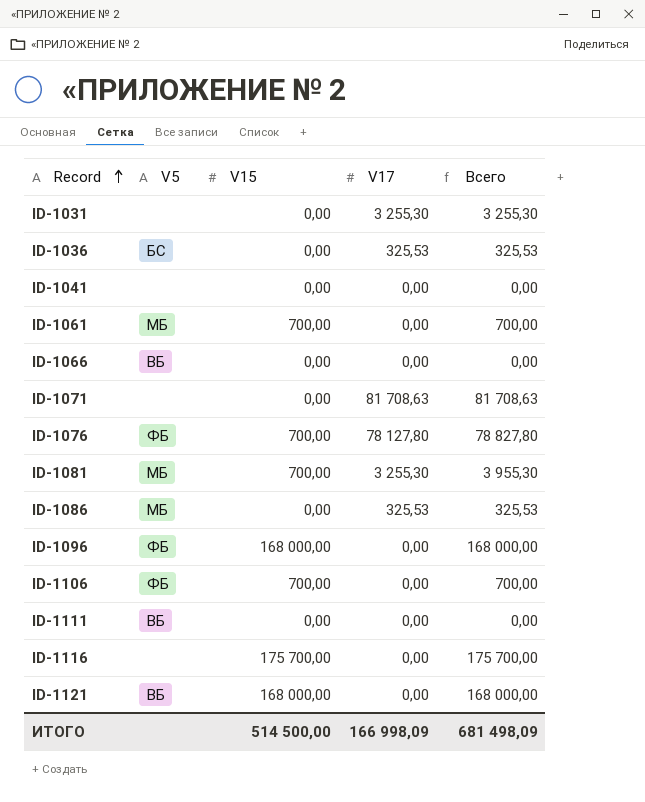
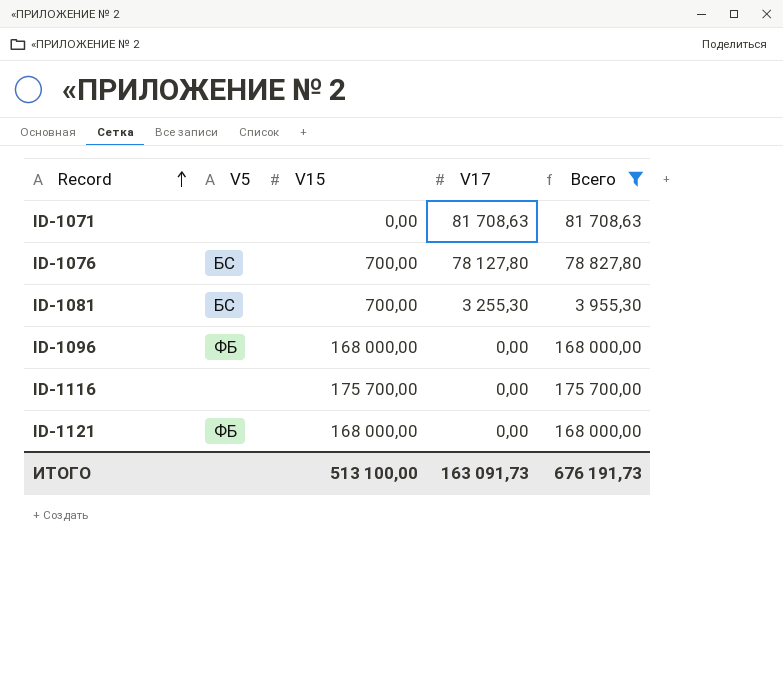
filter: none -> Всего >= 3 955,30
ID-1076 | V5: ФБ -> БС
ID-1081 | V5: МБ -> БС
ID-1121 | V5: ВБ -> ФБ
ИТОГО | V15: 514 500,00 -> 513 100,00
ИТОГО | V17: 166 998,09 -> 163 091,73
ИТОГО | Всего: 681 498,09 -> 676 191,73

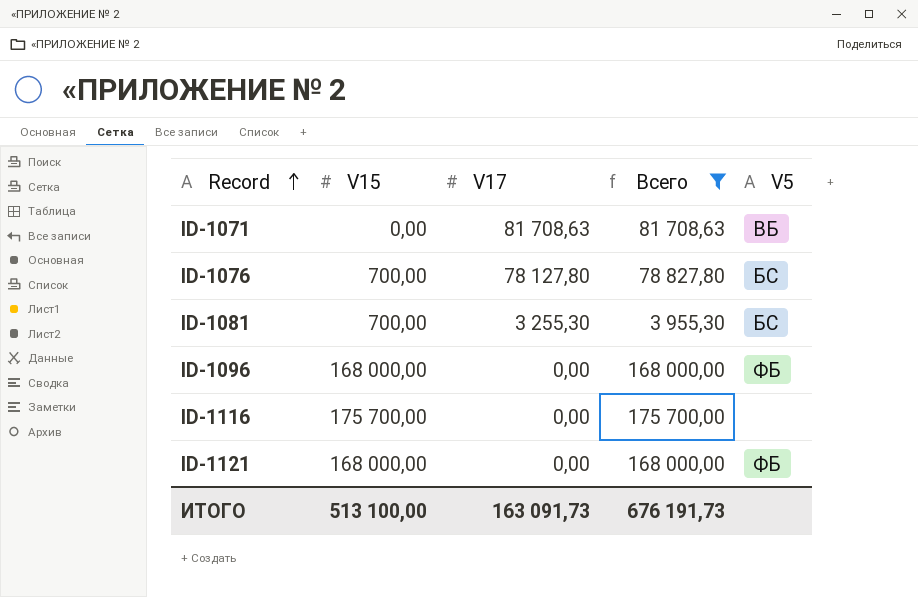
column V5 | position: 2 -> 5
ID-1071 | V5: none -> ВБ

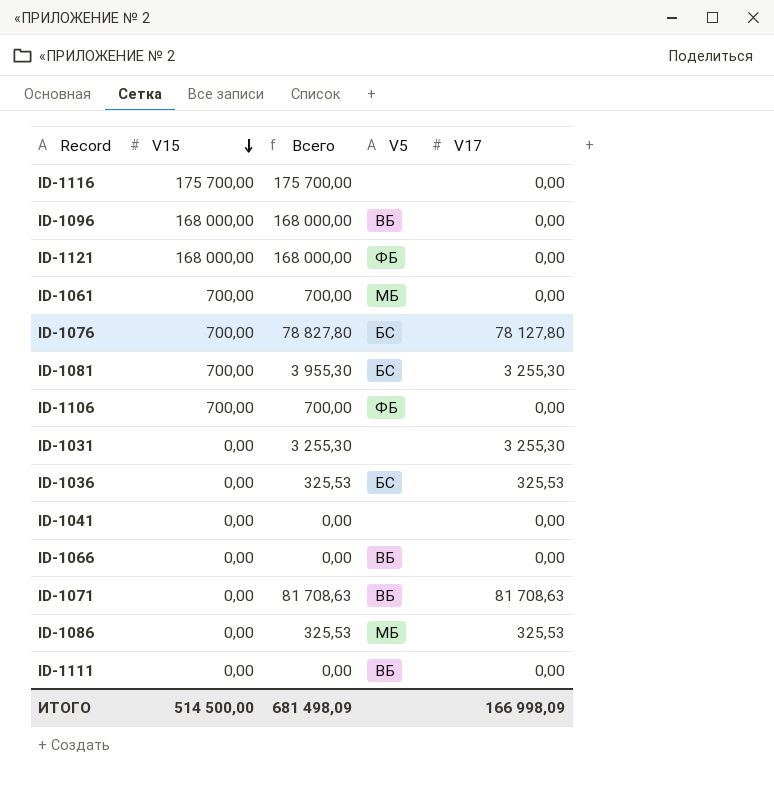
filter: Всего >= 3 955,30 -> none
row order: Record ascending -> V15 descending
column V17 | position: 3 -> 5
ID-1096 | V5: ФБ -> ВБ
ИТОГО | V15: 513 100,00 -> 514 500,00
ИТОГО | Всего: 676 191,73 -> 681 498,09
ИТОГО | V17: 163 091,73 -> 166 998,09

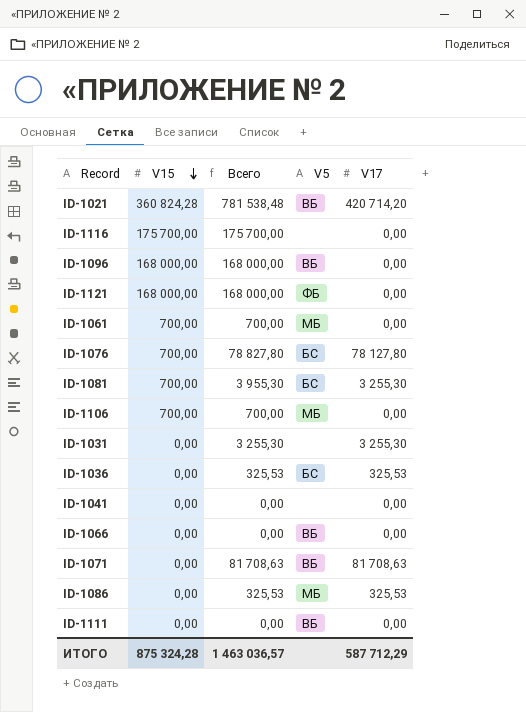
row ID-1021: none -> 360 824,28 | 781 538,48 | ВБ | 420 714,20
ID-1106 | V5: ФБ -> МБ
ИТОГО | V15: 514 500,00 -> 875 324,28
ИТОГО | Всего: 681 498,09 -> 1 463 036,57
ИТОГО | V17: 166 998,09 -> 587 712,29

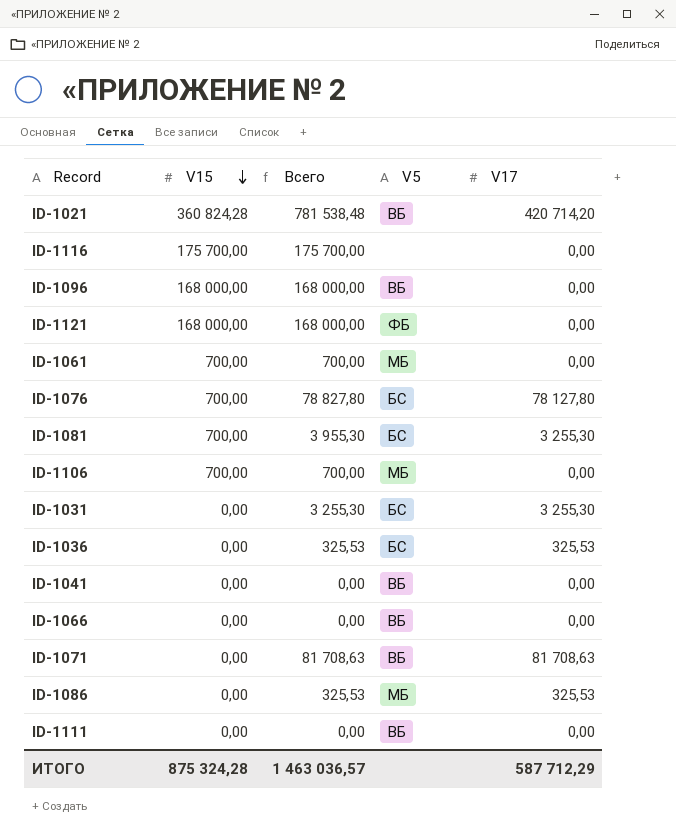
ID-1031 | V5: none -> БС
ID-1041 | V5: none -> ВБ

